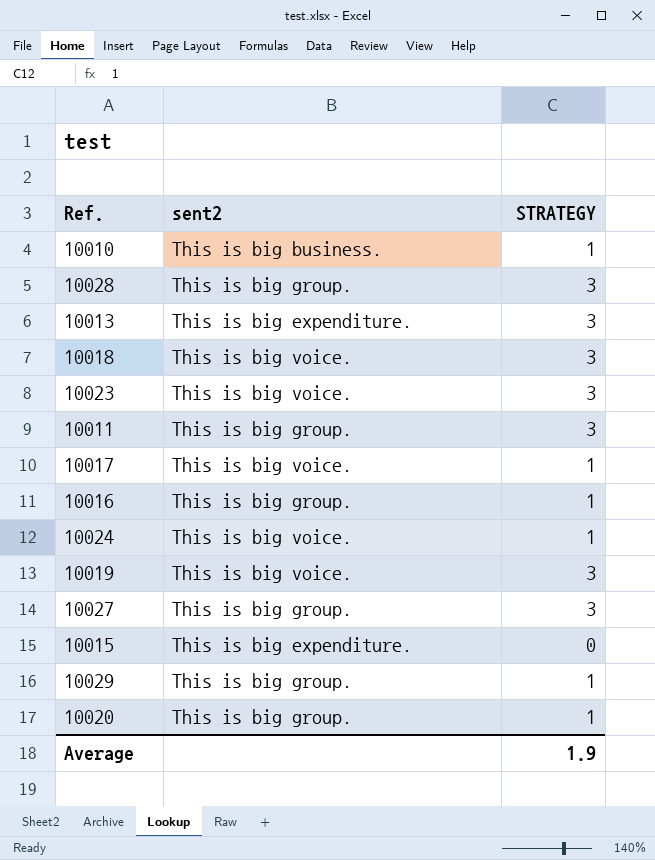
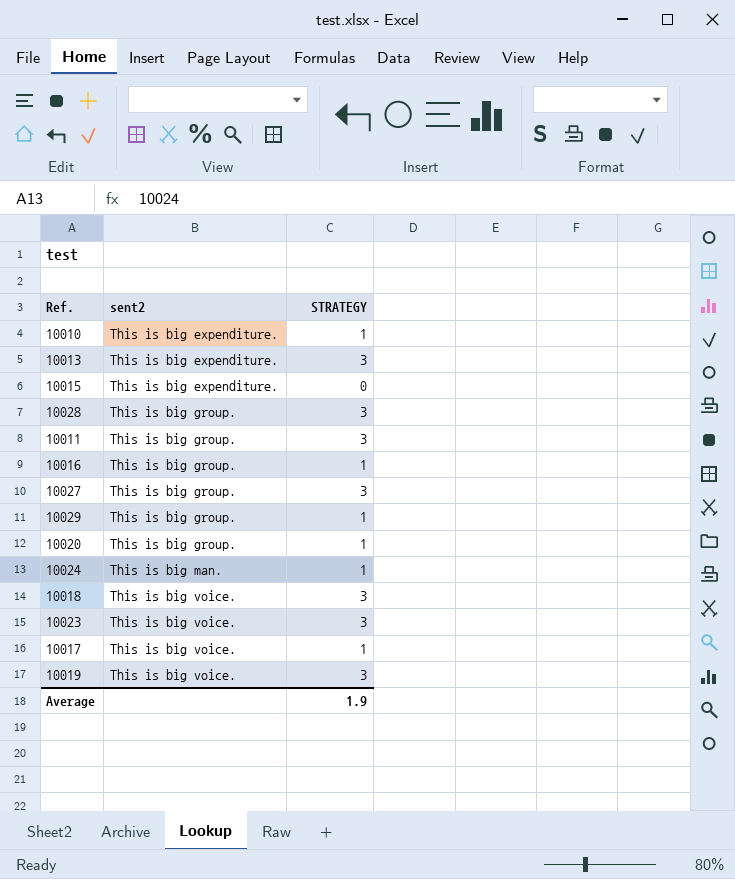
row order: none -> sent2 ascending
10010 | sent2: This is big business. -> This is big expenditure.
10024 | sent2: This is big voice. -> This is big man.

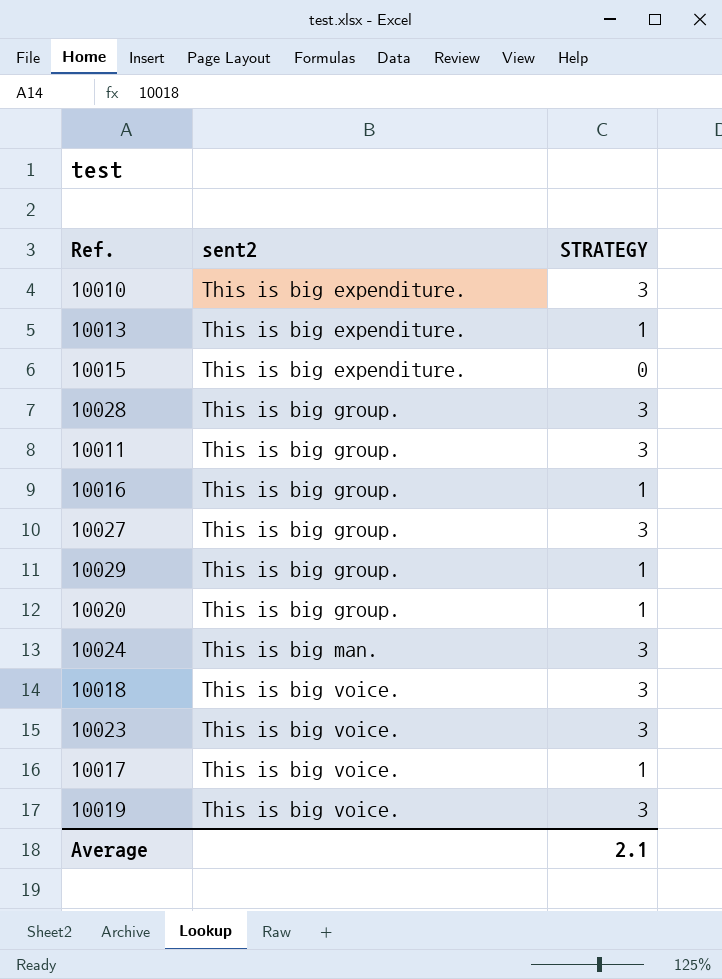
10010 | STRATEGY: 1 -> 3
10013 | STRATEGY: 3 -> 1
10024 | STRATEGY: 1 -> 3
Average | STRATEGY: 1.9 -> 2.1

